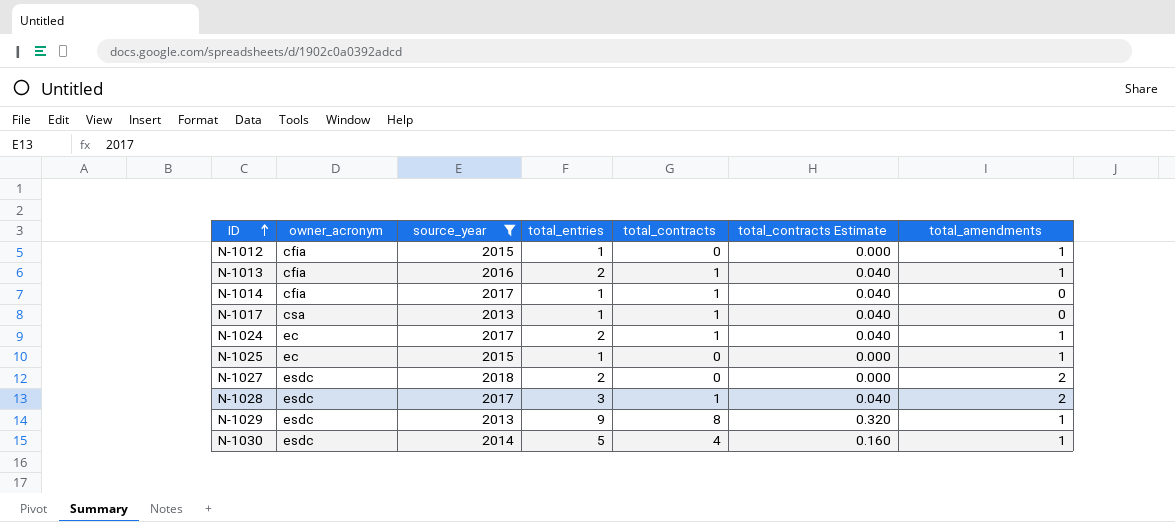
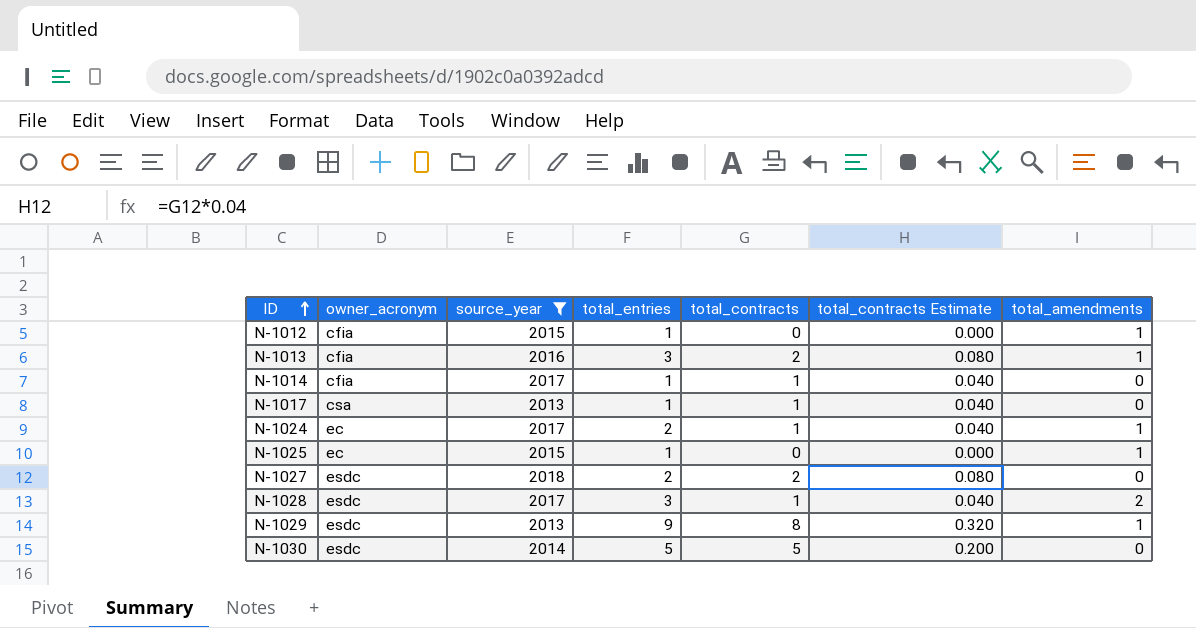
N-1013 | total_entries: 2 -> 3
N-1013 | total_contracts: 1 -> 2
N-1013 | total_contracts Estimate: 0.040 -> 0.080
N-1027 | total_contracts: 0 -> 2
N-1027 | total_contracts Estimate: 0.000 -> 0.080
N-1027 | total_amendments: 2 -> 0
N-1030 | total_contracts: 4 -> 5
N-1030 | total_contracts Estimate: 0.160 -> 0.200
N-1030 | total_amendments: 1 -> 0

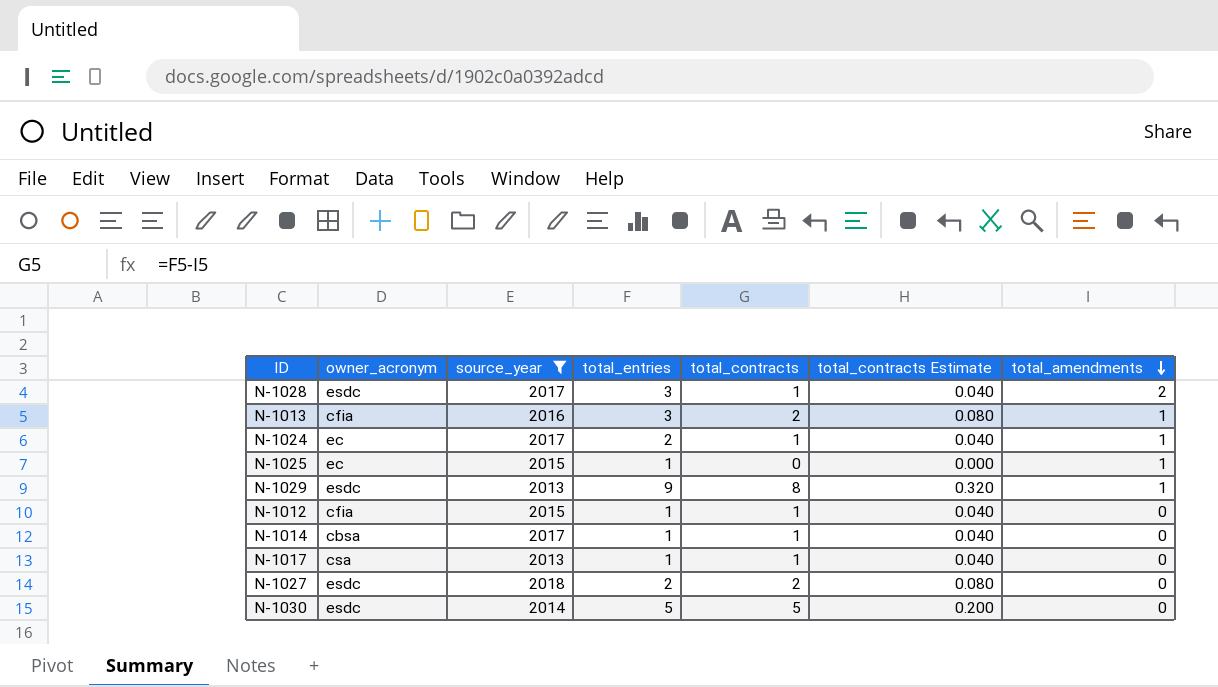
row order: ID ascending -> total_amendments descending
N-1012 | total_contracts: 0 -> 1
N-1012 | total_contracts Estimate: 0.000 -> 0.040
N-1012 | total_amendments: 1 -> 0
N-1014 | owner_acronym: cfia -> cbsa

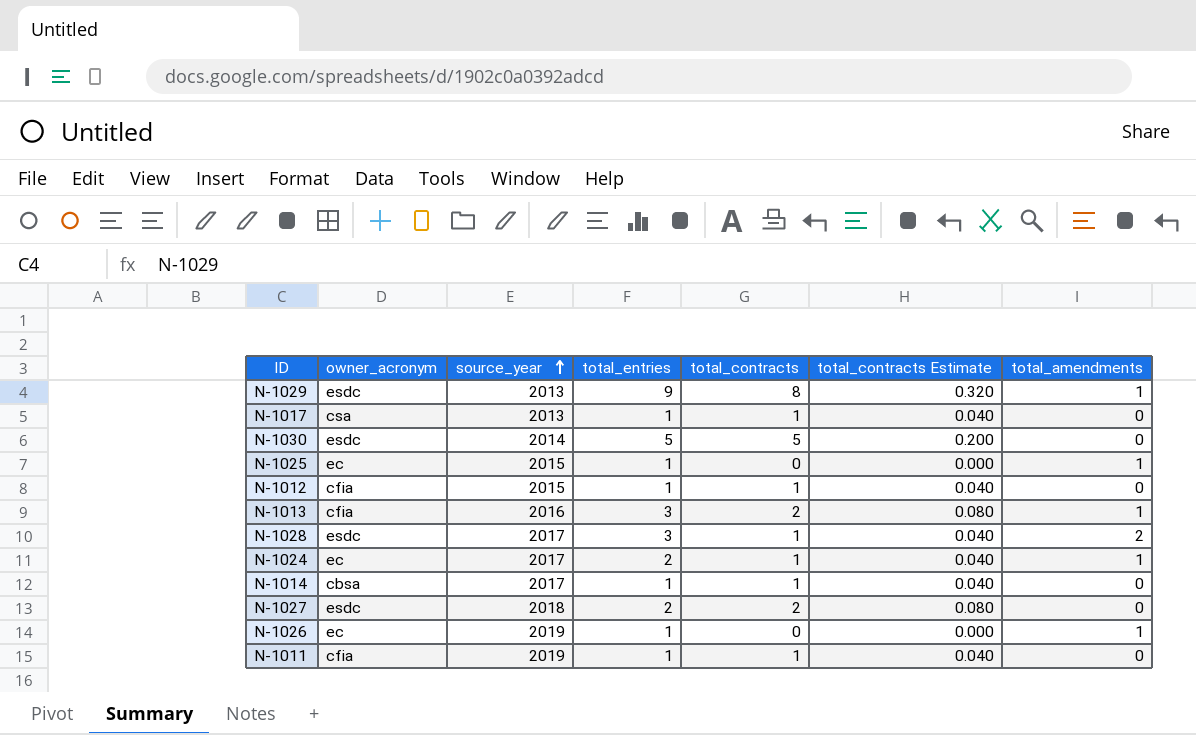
filter: source_year != 2019 -> none
row order: total_amendments descending -> source_year ascending

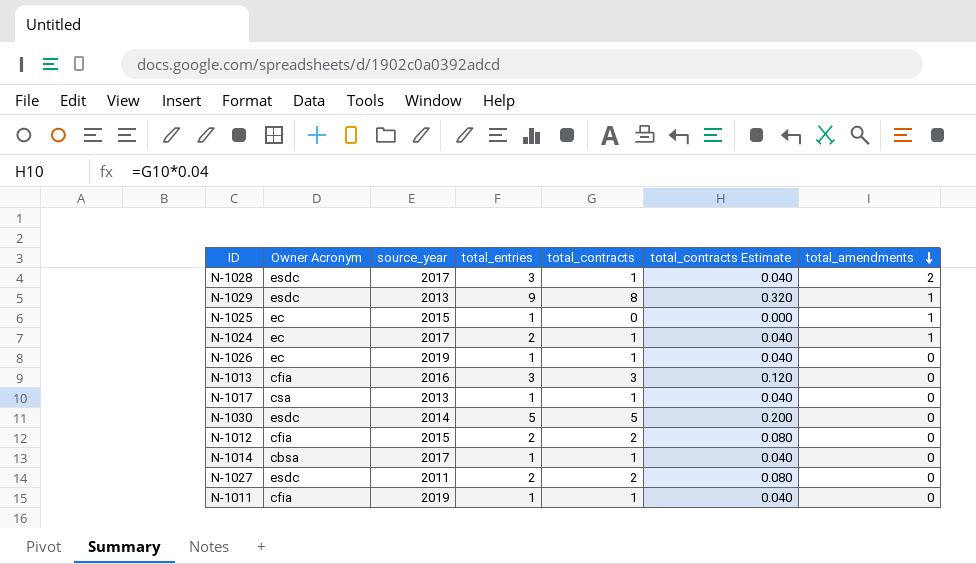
row order: source_year ascending -> total_amendments descending
column name: owner_acronym -> Owner Acronym
N-1026 | total_contracts: 0 -> 1
N-1026 | total_contracts Estimate: 0.000 -> 0.040
N-1026 | total_amendments: 1 -> 0
N-1013 | total_contracts: 2 -> 3
N-1013 | total_contracts Estimate: 0.080 -> 0.120
N-1013 | total_amendments: 1 -> 0
N-1012 | total_entries: 1 -> 2
N-1012 | total_contracts: 1 -> 2
N-1012 | total_contracts Estimate: 0.040 -> 0.080
N-1027 | source_year: 2018 -> 2011

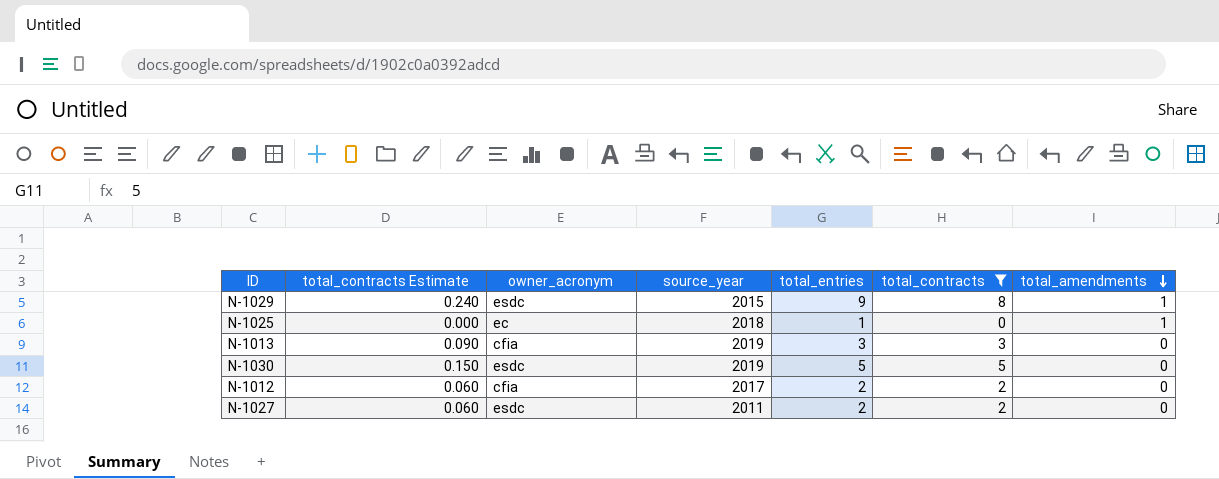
filter: none -> total_contracts != 1
column total_contracts Estimate | formula: [total_contracts] * 0.04 -> [total_contracts] * 0.03
column total_contracts Estimate | position: 6 -> 2
column name: Owner Acronym -> owner_acronym
N-1029 | source_year: 2013 -> 2015
N-1025 | source_year: 2015 -> 2018
N-1013 | source_year: 2016 -> 2019
N-1030 | source_year: 2014 -> 2019
N-1012 | source_year: 2015 -> 2017

